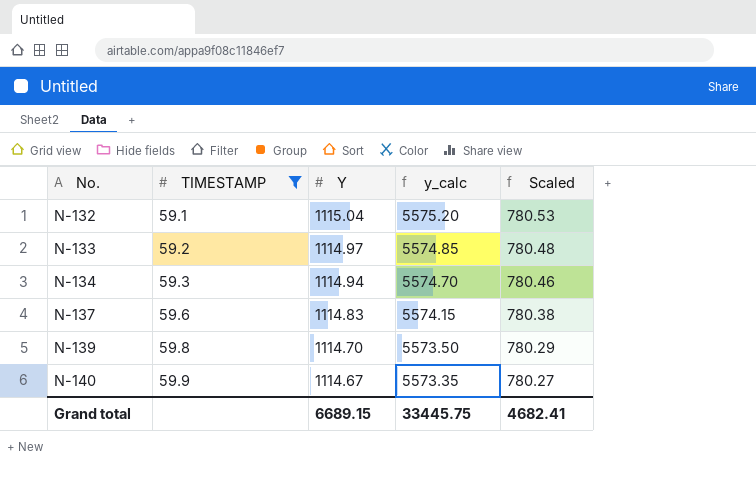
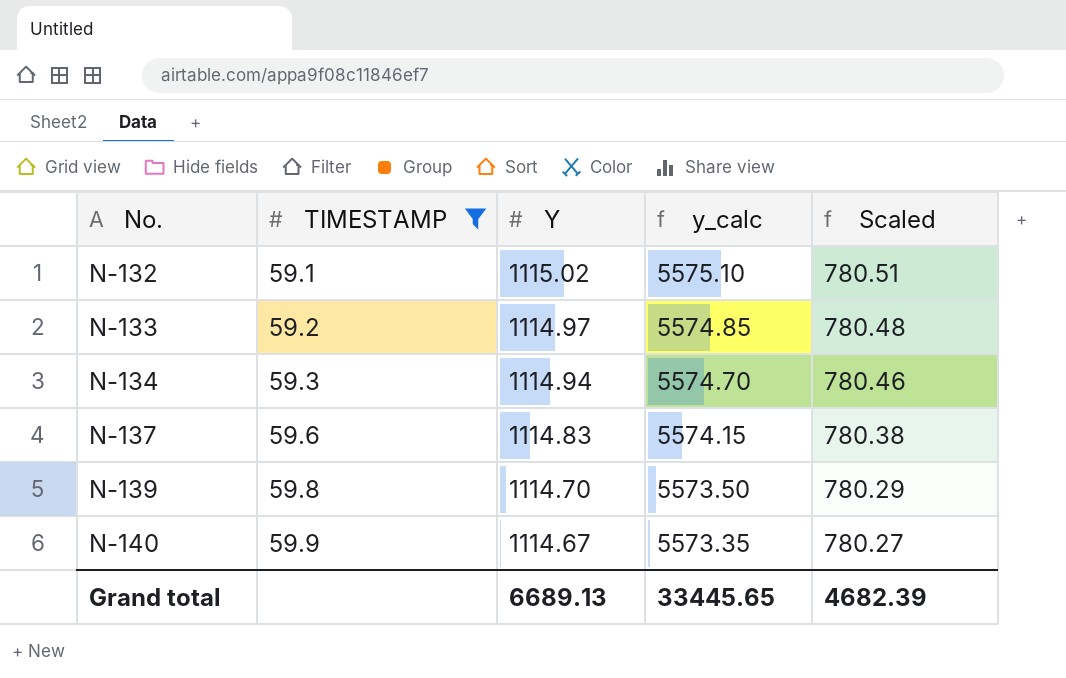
N-132 | Y: 1115.04 -> 1115.02
N-132 | y_calc: 5575.20 -> 5575.10
N-132 | Scaled: 780.53 -> 780.51
Grand total | Y: 6689.15 -> 6689.13
Grand total | y_calc: 33445.75 -> 33445.65
Grand total | Scaled: 4682.41 -> 4682.39

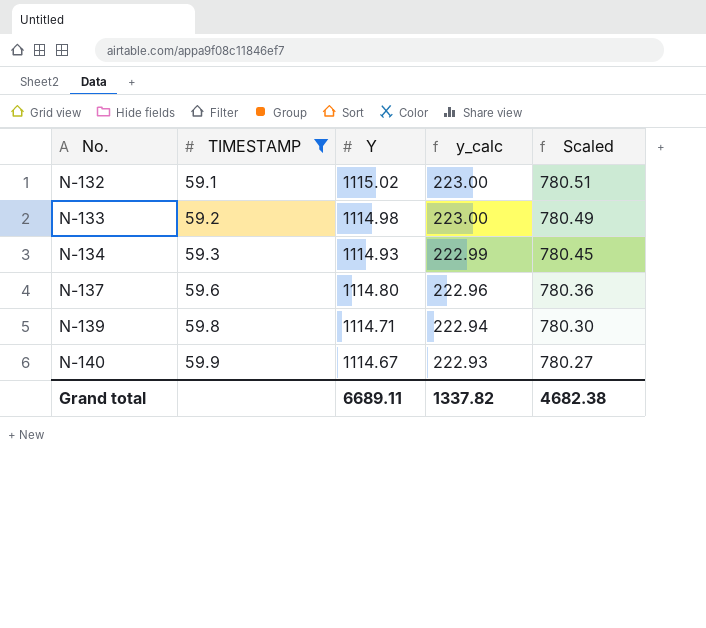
column y_calc | formula: [Y] * 5 -> [Y] * 0.2
N-133 | Y: 1114.97 -> 1114.98
N-133 | Scaled: 780.48 -> 780.49
N-134 | Y: 1114.94 -> 1114.93
N-134 | Scaled: 780.46 -> 780.45
N-137 | Y: 1114.83 -> 1114.80
N-137 | Scaled: 780.38 -> 780.36
N-139 | Y: 1114.70 -> 1114.71
N-139 | Scaled: 780.29 -> 780.30
Grand total | Y: 6689.13 -> 6689.11
Grand total | y_calc: 33445.65 -> 1337.82
Grand total | Scaled: 4682.39 -> 4682.38

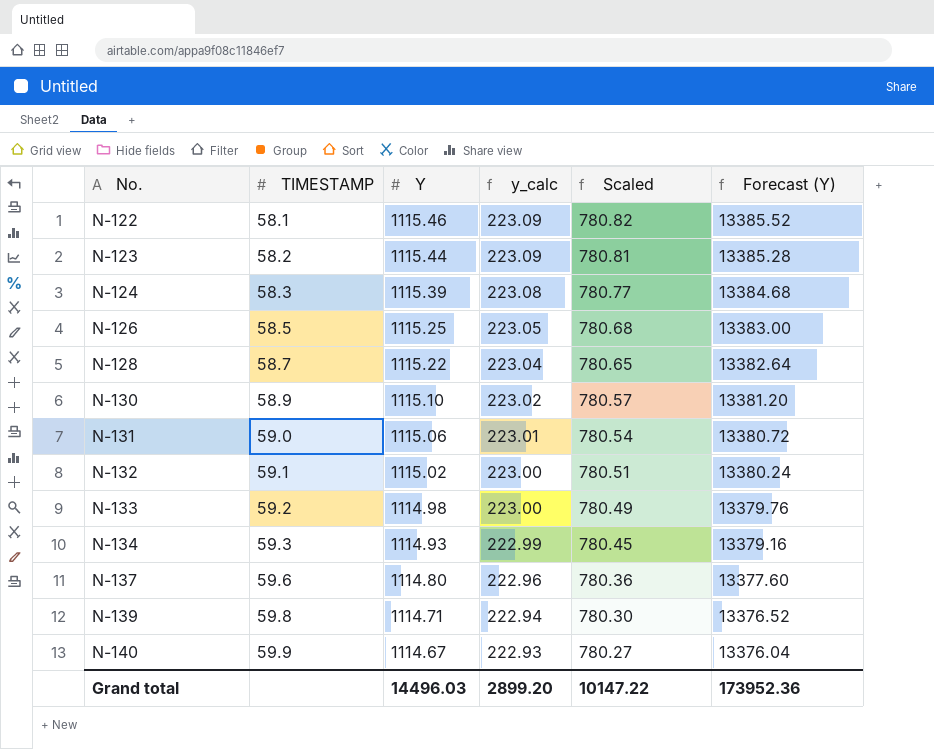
filter: TIMESTAMP >= 59.1 -> none
column Forecast (Y) | formula: none -> [Y] * 12
Grand total | Y: 6689.11 -> 14496.03
Grand total | y_calc: 1337.82 -> 2899.20
Grand total | Scaled: 4682.38 -> 10147.22

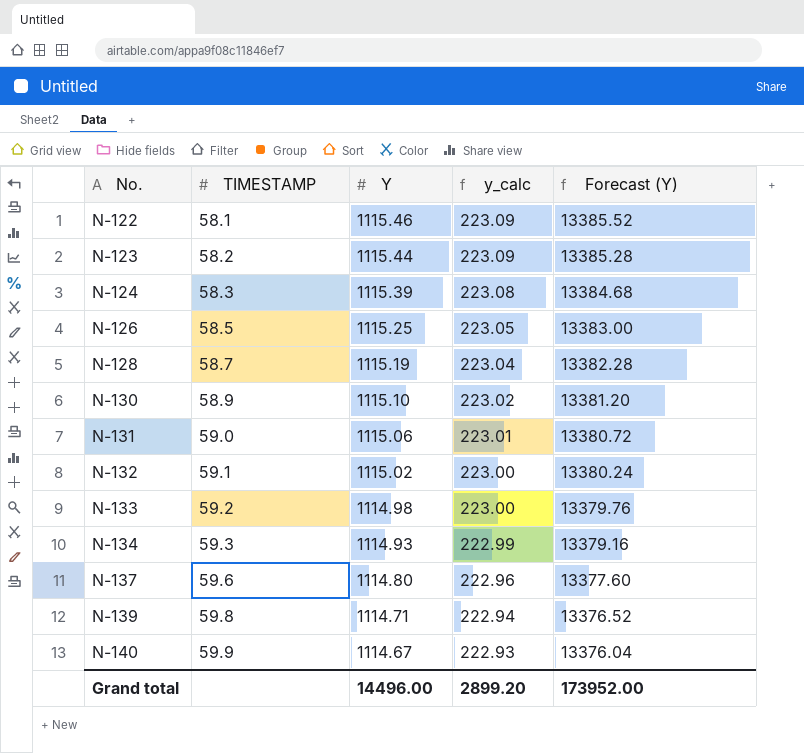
column Scaled | formula: [Y] * 0.7 -> none
N-128 | Y: 1115.22 -> 1115.19
N-128 | Forecast (Y): 13382.64 -> 13382.28
Grand total | Y: 14496.03 -> 14496.00
Grand total | Forecast (Y): 173952.36 -> 173952.00

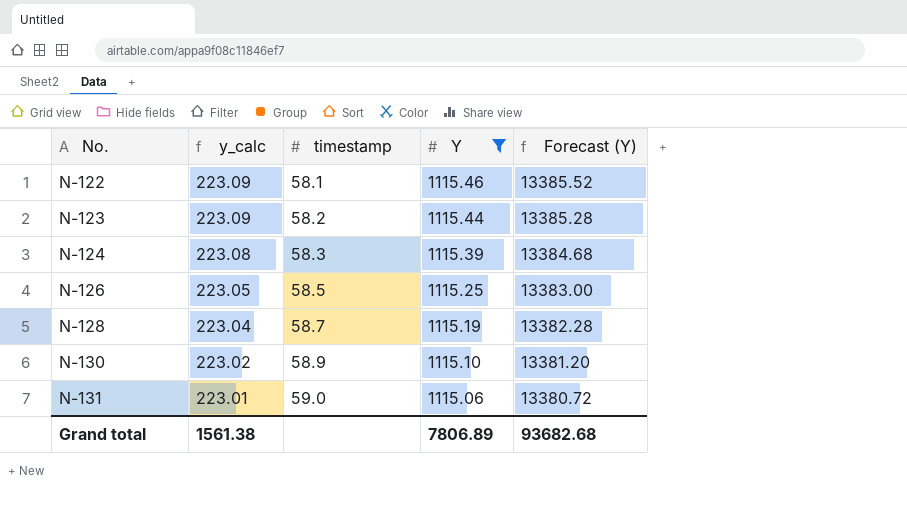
filter: none -> Y >= 1115.06
column y_calc | position: 4 -> 2
column name: TIMESTAMP -> timestamp
Grand total | y_calc: 2899.20 -> 1561.38
Grand total | Y: 14496.00 -> 7806.89
Grand total | Forecast (Y): 173952.00 -> 93682.68

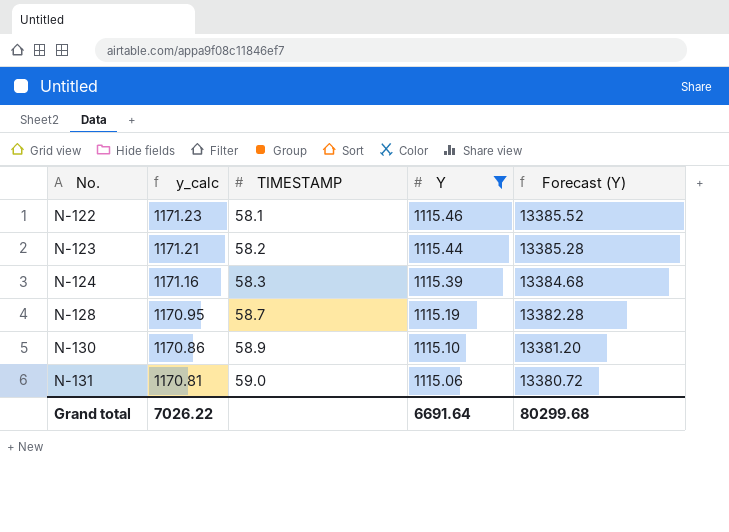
column y_calc | formula: [Y] * 0.2 -> [Y] * 1.05
column name: timestamp -> TIMESTAMP
row N-126: 223.05 | 58.5 | 1115.25 | 13383.00 -> none
Grand total | y_calc: 1561.38 -> 7026.22
Grand total | Y: 7806.89 -> 6691.64
Grand total | Forecast (Y): 93682.68 -> 80299.68

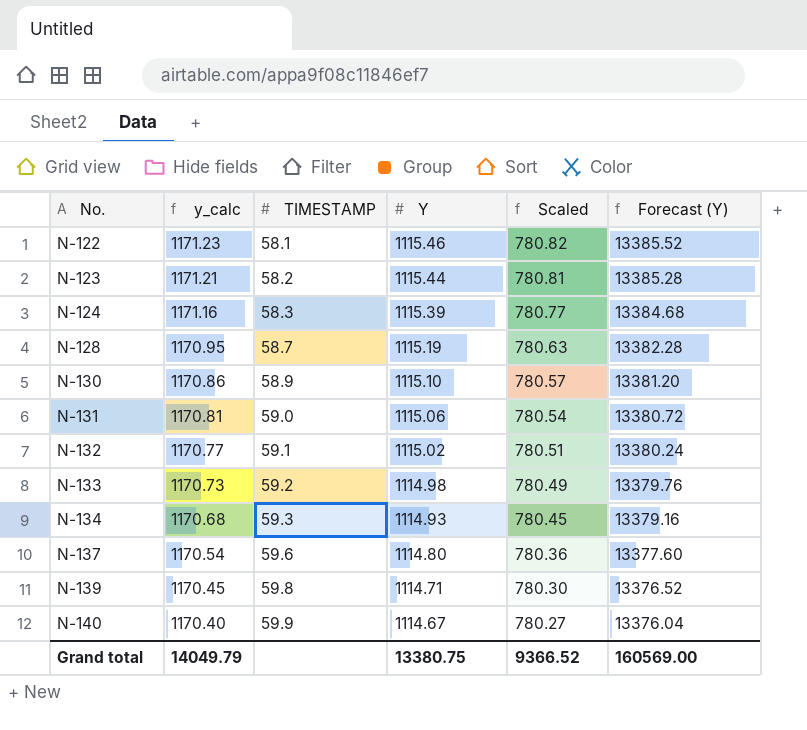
filter: Y >= 1115.06 -> none
column Scaled | formula: none -> [Y] * 0.7
Grand total | y_calc: 7026.22 -> 14049.79
Grand total | Y: 6691.64 -> 13380.75
Grand total | Forecast (Y): 80299.68 -> 160569.00

